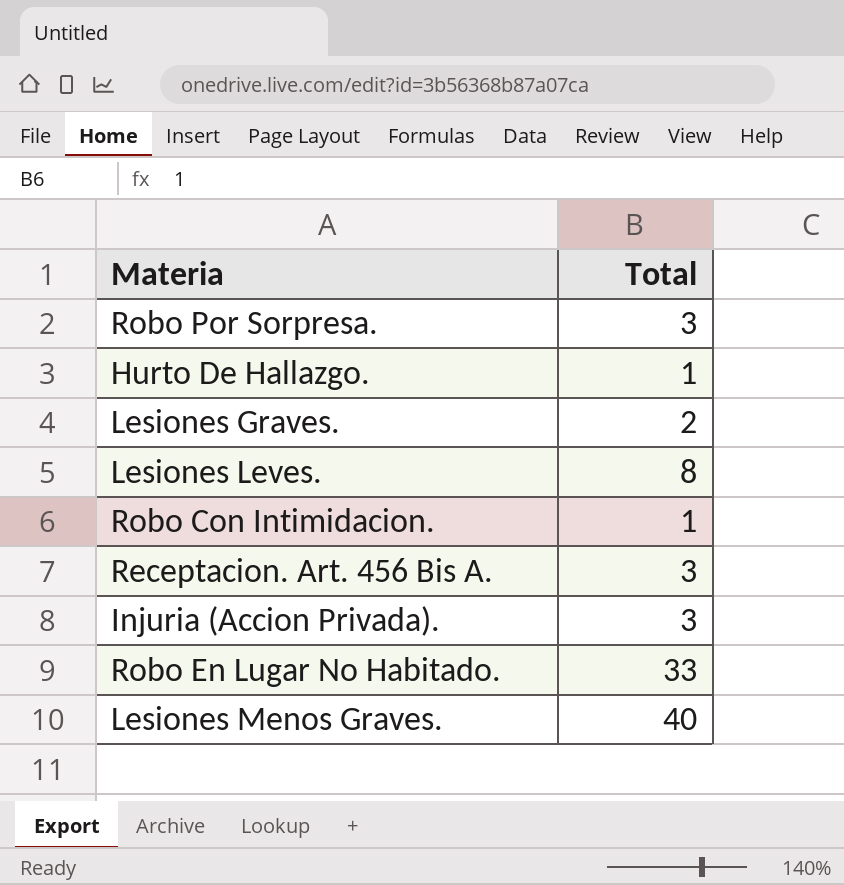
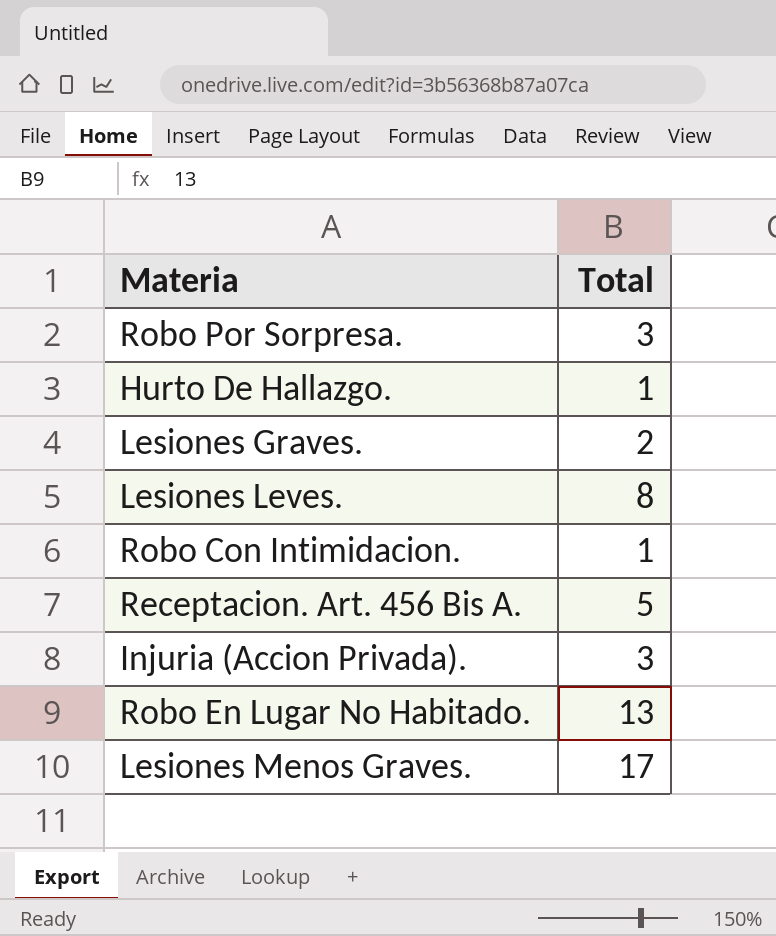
Receptacion. Art. 456 Bis A. | Total: 3 -> 5
Robo En Lugar No Habitado. | Total: 33 -> 13
Lesiones Menos Graves. | Total: 40 -> 17

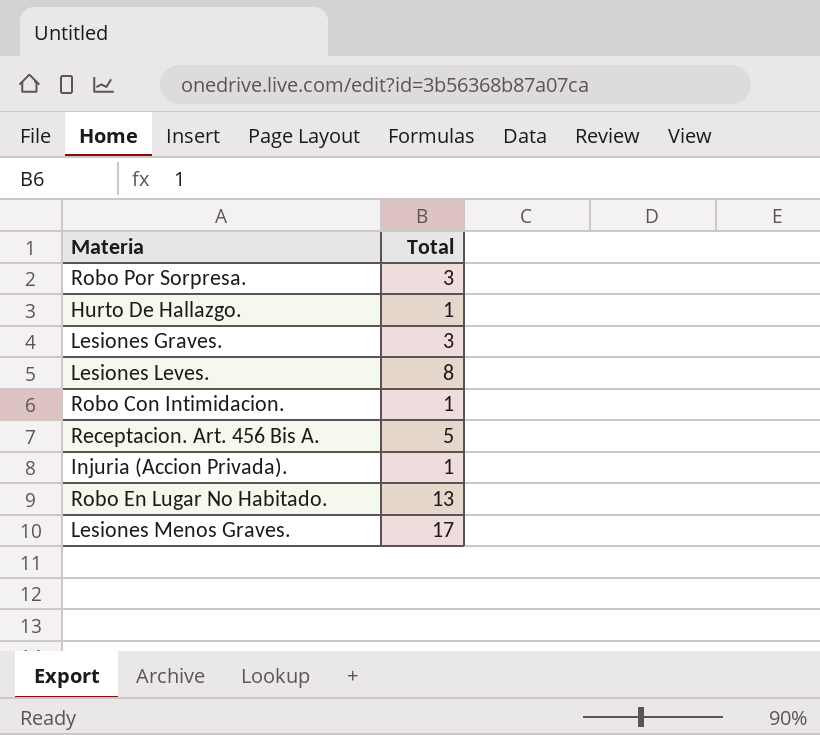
Lesiones Graves. | Total: 2 -> 3
Injuria (Accion Privada). | Total: 3 -> 1

